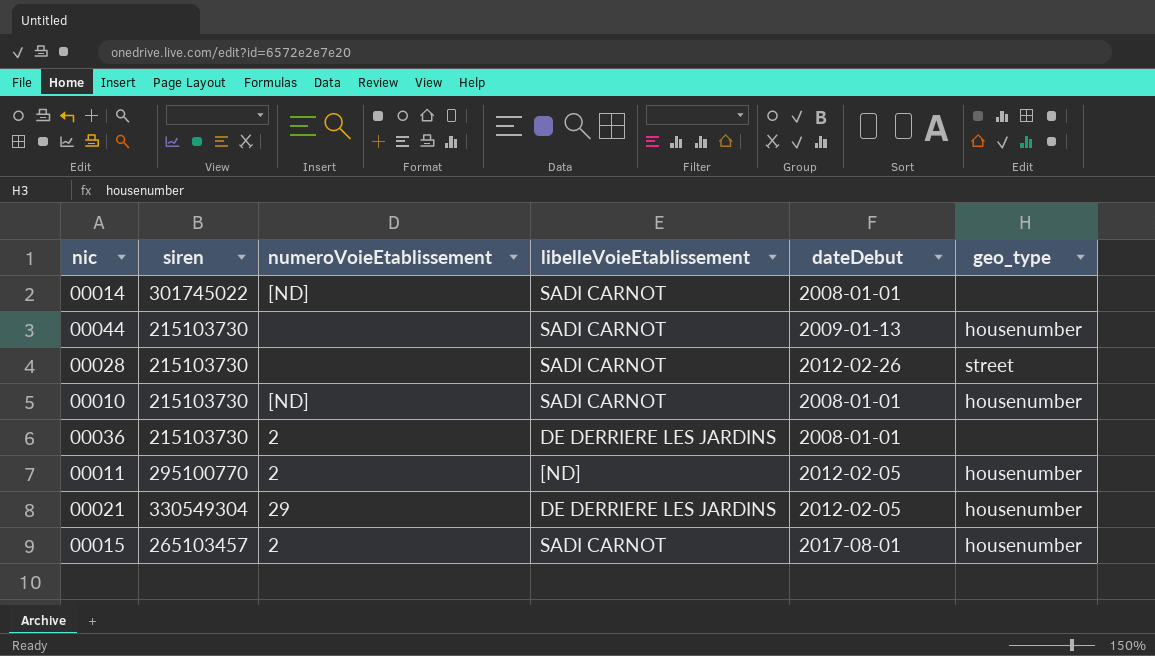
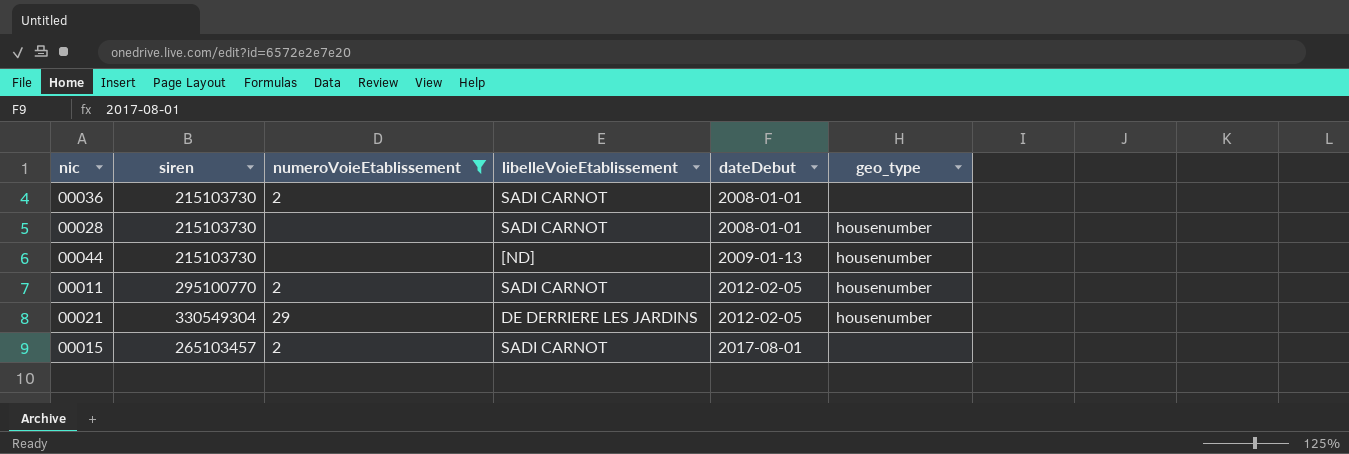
filter: none -> numeroVoieEtablissement != [ND]
row order: none -> dateDebut ascending
00036 | libelleVoieEtablissement: DE DERRIERE LES JARDINS -> SADI CARNOT
00028 | dateDebut: 2012-02-26 -> 2008-01-01
00028 | geo_type: street -> housenumber
00044 | libelleVoieEtablissement: SADI CARNOT -> [ND]
00011 | libelleVoieEtablissement: [ND] -> SADI CARNOT
00015 | geo_type: housenumber -> none

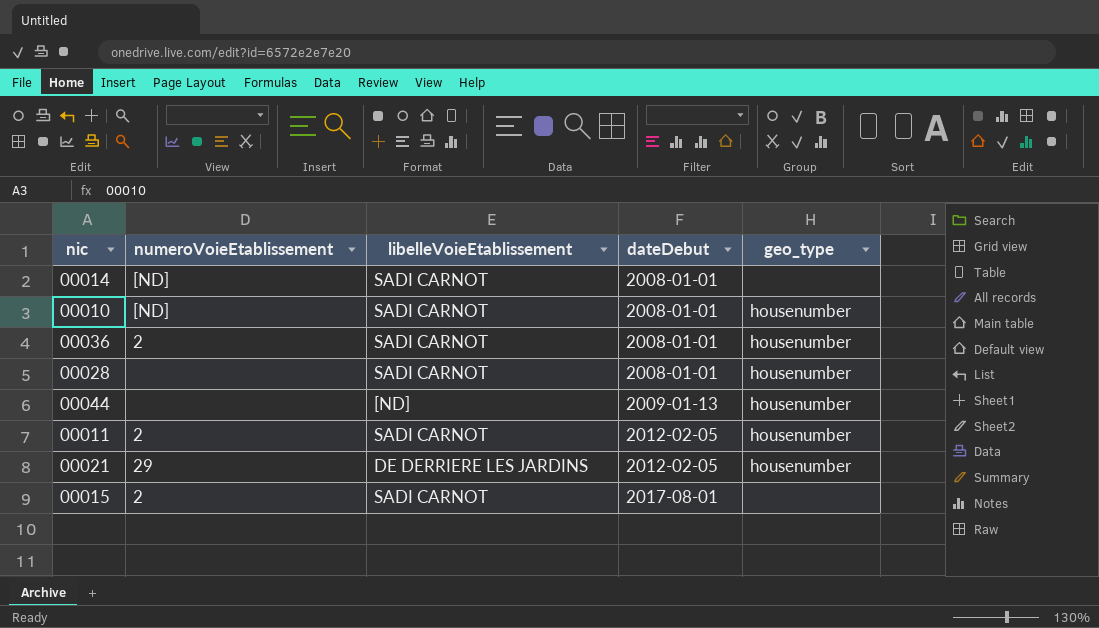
filter: numeroVoieEtablissement != [ND] -> none
column siren | position: 2 -> none
00036 | geo_type: none -> housenumber

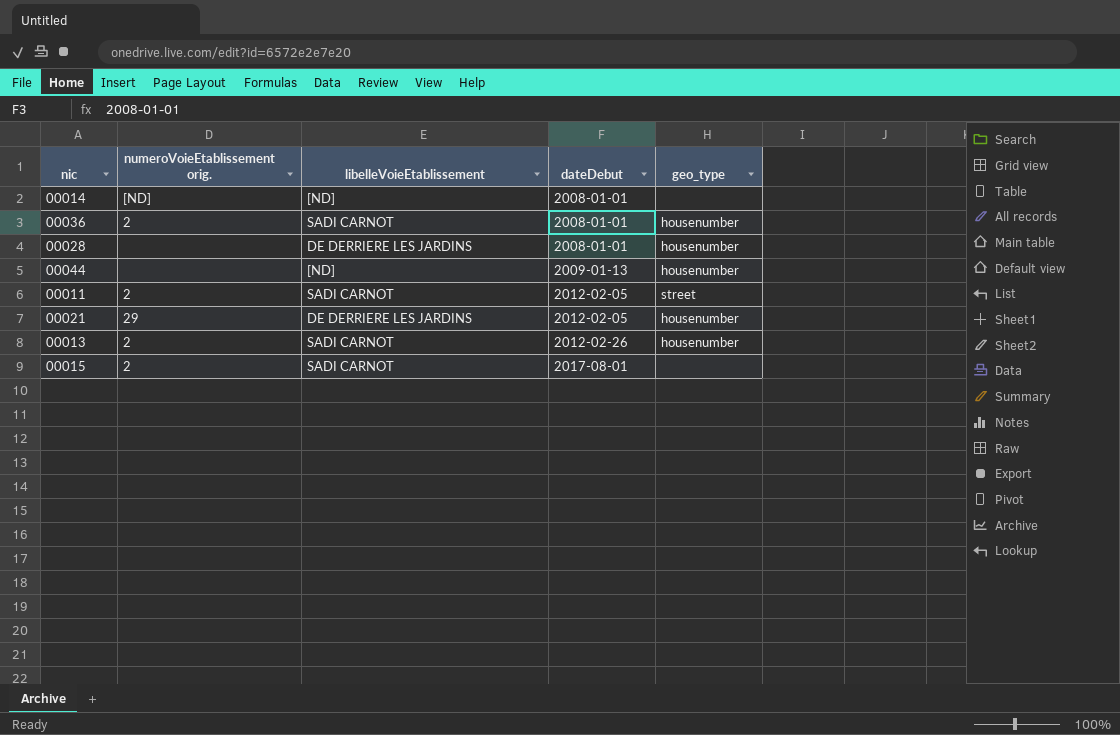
column name: numeroVoieEtablissement -> numeroVoieEtablissement orig.
row 00010: [ND] | SADI CARNOT | 2008-01-01 | housenumber -> none
00014 | libelleVoieEtablissement: SADI CARNOT -> [ND]
00028 | libelleVoieEtablissement: SADI CARNOT -> DE DERRIERE LES JARDINS
00011 | geo_type: housenumber -> street
row 00013: none -> 2 | SADI CARNOT | 2012-02-26 | housenumber

